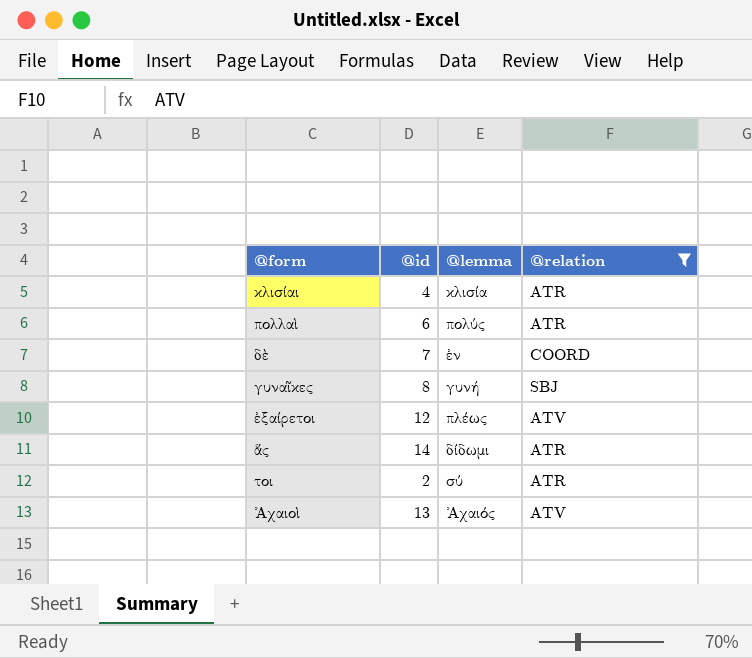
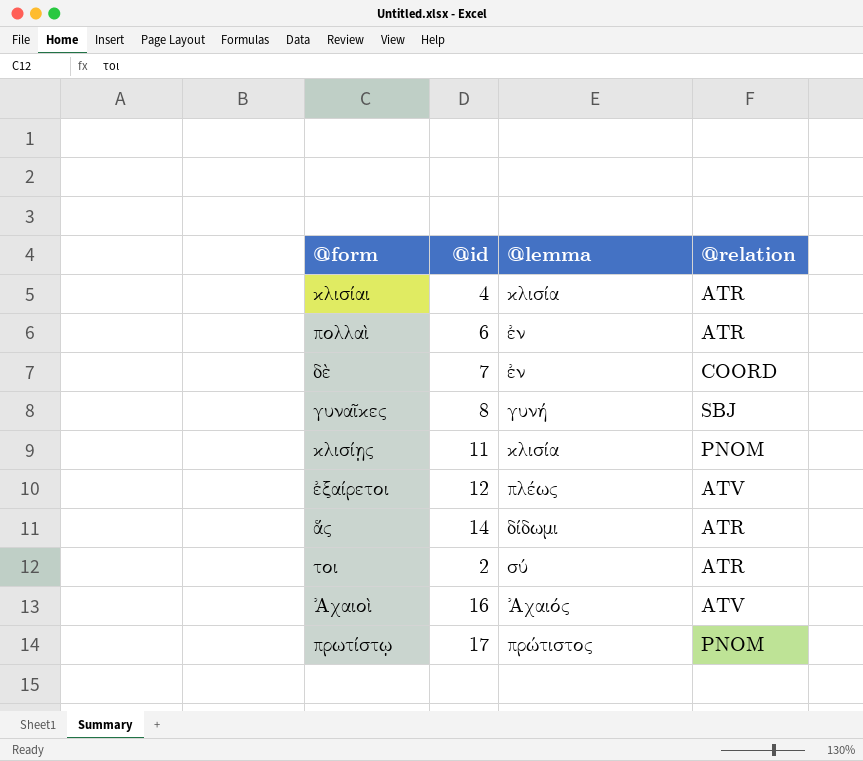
filter: @relation != PNOM -> none
πολλαὶ | @lemma: πολύς -> ἐν
Ἀχαιοὶ | @id: 13 -> 16

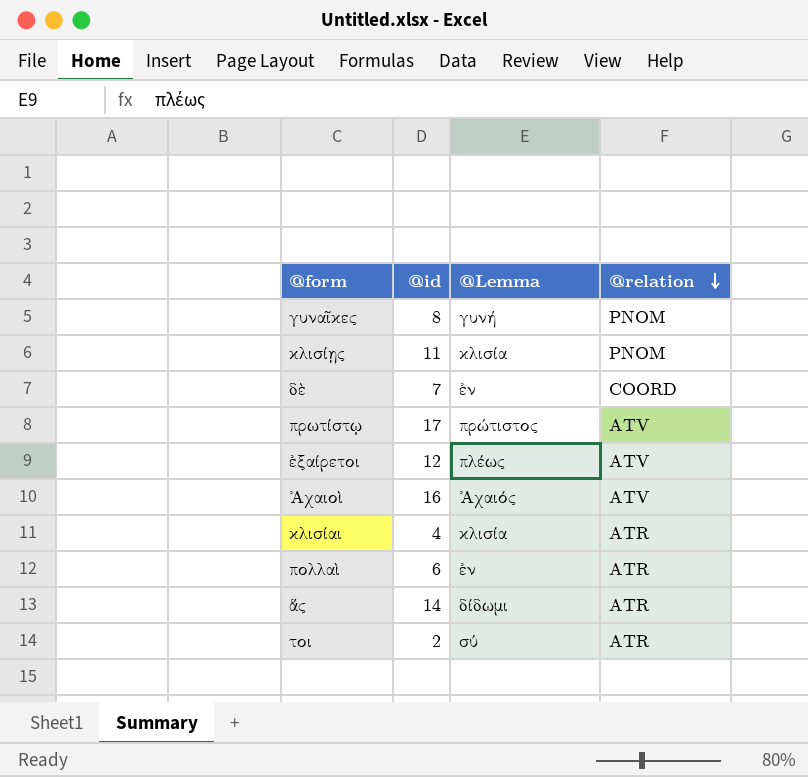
row order: none -> @relation descending
column name: @lemma -> @Lemma
γυναῖκες | @relation: SBJ -> PNOM
πρωτίστῳ | @relation: PNOM -> ATV

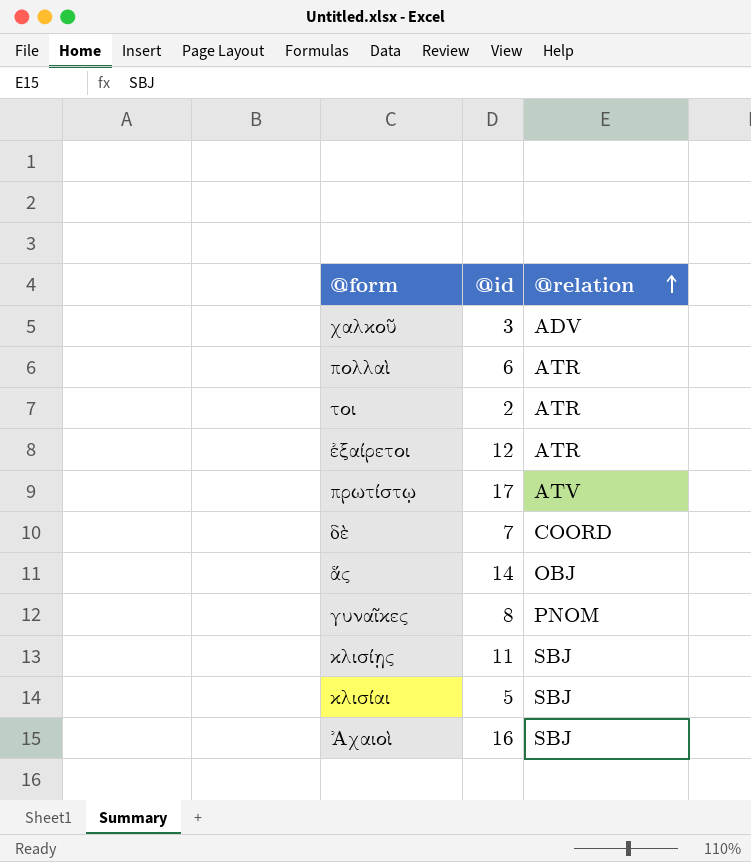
row order: @relation descending -> @relation ascending
column @Lemma | position: 3 -> none
row χαλκοῦ: none -> 3 | ADV
ἐξαίρετοι | @relation: ATV -> ATR
ἅς | @relation: ATR -> OBJ
κλισίῃς | @relation: PNOM -> SBJ
κλισίαι | @id: 4 -> 5
κλισίαι | @relation: ATR -> SBJ
Ἀχαιοὶ | @relation: ATV -> SBJ

